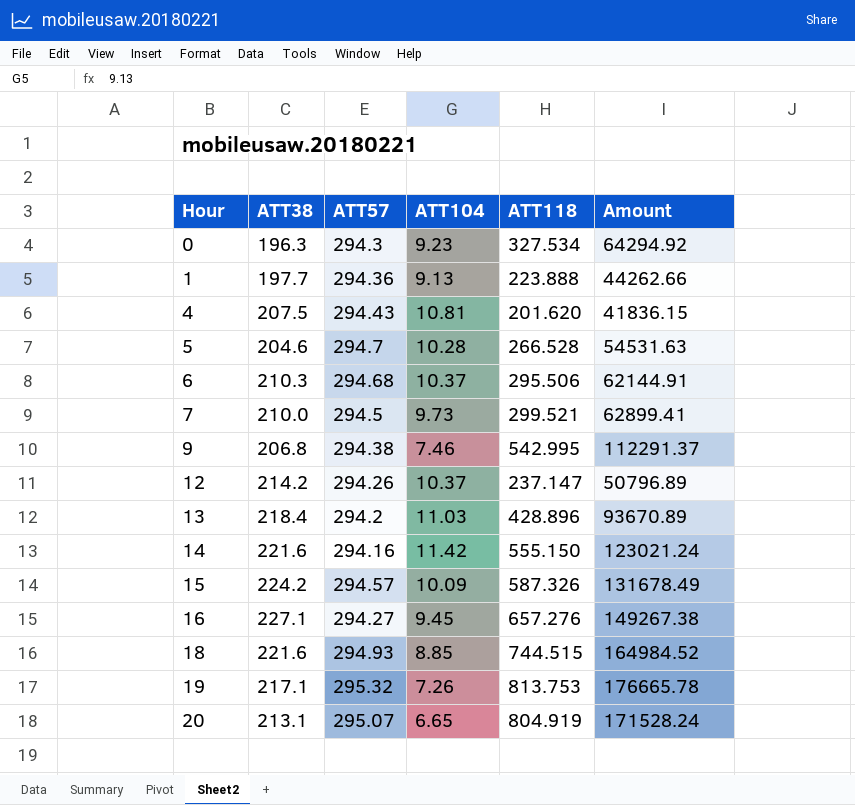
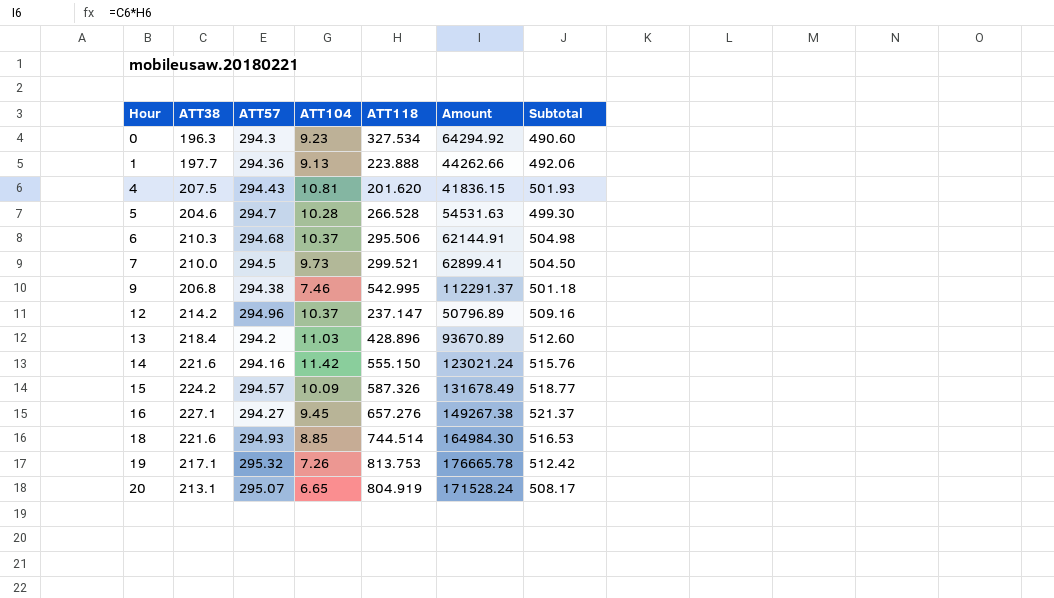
column Subtotal | formula: none -> [ATT38] + [ATT57]
12 | ATT57: 294.26 -> 294.96
18 | ATT118: 744.515 -> 744.514
18 | Amount: 164984.52 -> 164984.30

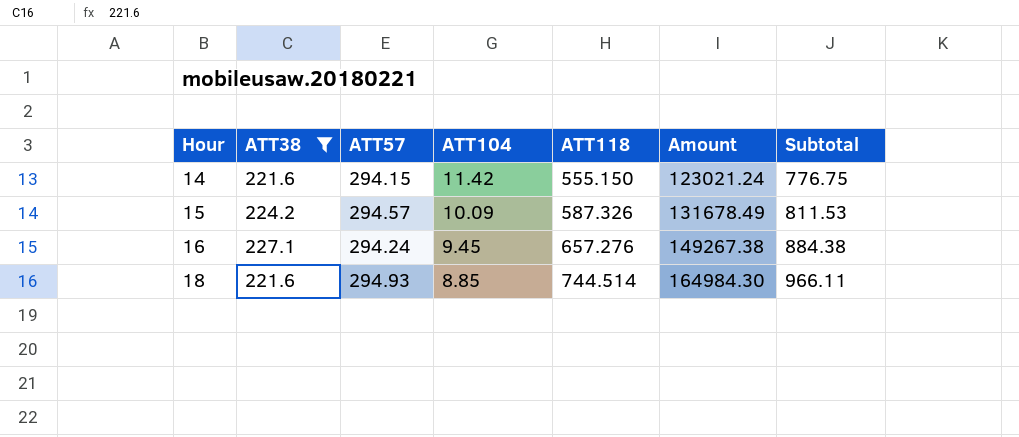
filter: none -> ATT38 >= 221.6
column Subtotal | formula: [ATT38] + [ATT57] -> [ATT38] + [ATT118]
14 | ATT57: 294.16 -> 294.15
16 | ATT57: 294.27 -> 294.24

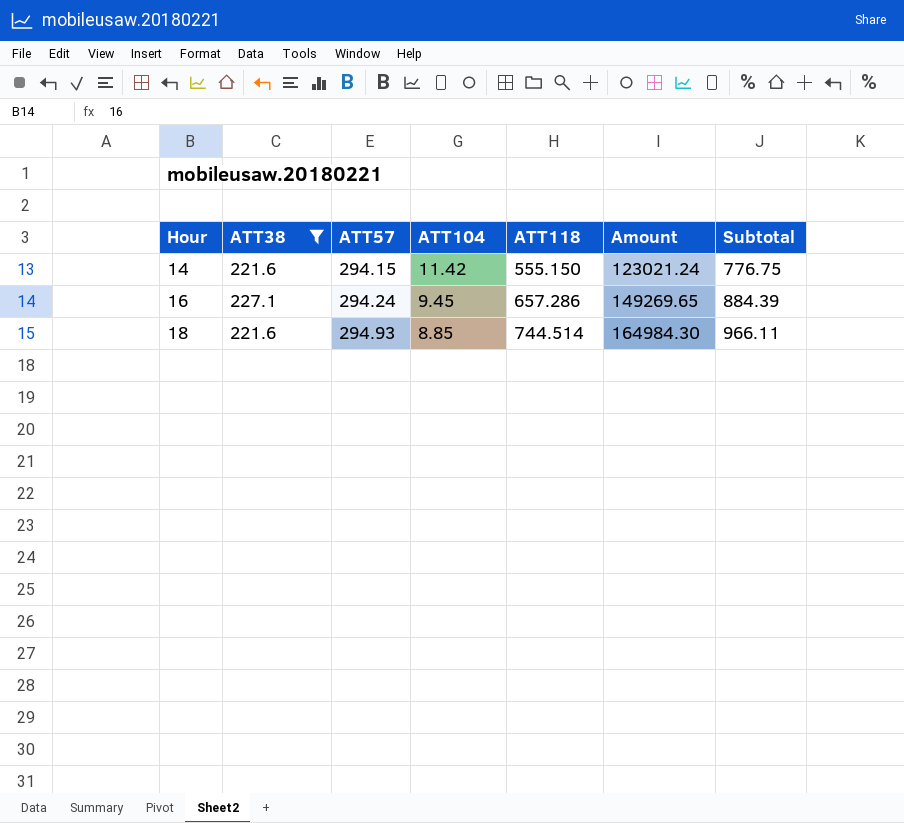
row 15: 224.2 | 294.57 | 10.09 | 587.326 | 131678.49 | 811.53 -> none
16 | ATT118: 657.276 -> 657.286
16 | Amount: 149267.38 -> 149269.65
16 | Subtotal: 884.38 -> 884.39

